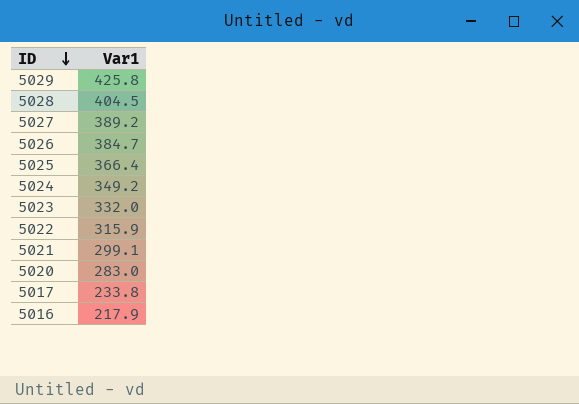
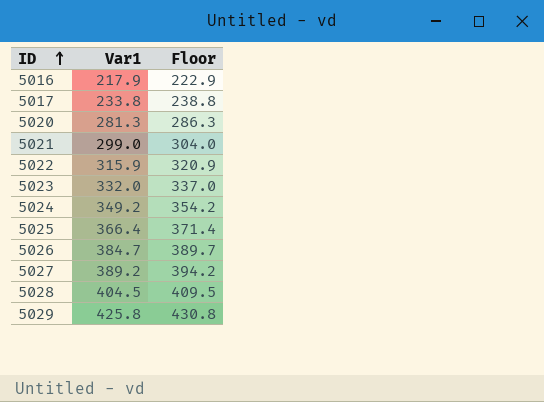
row order: ID descending -> ID ascending
column Floor | formula: none -> [Var1] + 5
5020 | Var1: 283.0 -> 281.3
5021 | Var1: 299.1 -> 299.0

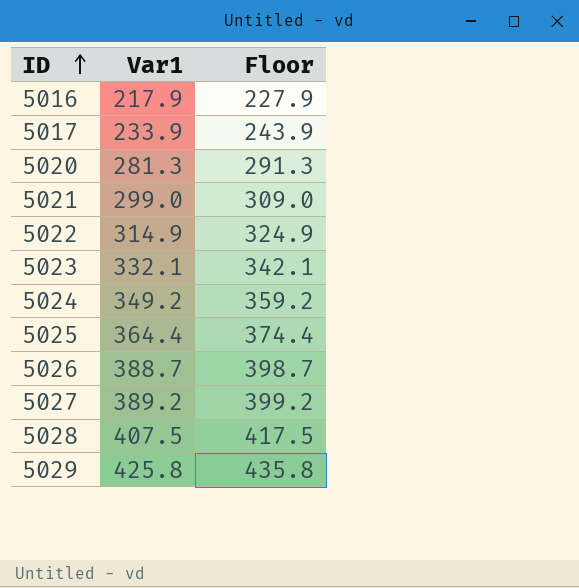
column Floor | formula: [Var1] + 5 -> [Var1] + 10
5017 | Var1: 233.8 -> 233.9
5022 | Var1: 315.9 -> 314.9
5023 | Var1: 332.0 -> 332.1
5025 | Var1: 366.4 -> 364.4
5026 | Var1: 384.7 -> 388.7
5028 | Var1: 404.5 -> 407.5

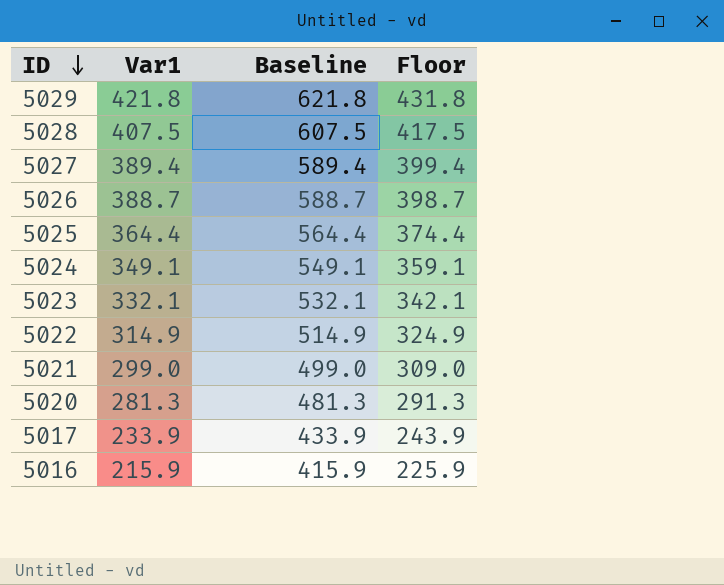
row order: ID ascending -> ID descending
column Baseline | formula: none -> [Var1] + 200
5029 | Var1: 425.8 -> 421.8
5029 | Floor: 435.8 -> 431.8
5027 | Var1: 389.2 -> 389.4
5027 | Floor: 399.2 -> 399.4
5024 | Var1: 349.2 -> 349.1
5024 | Floor: 359.2 -> 359.1
5016 | Var1: 217.9 -> 215.9
5016 | Floor: 227.9 -> 225.9

